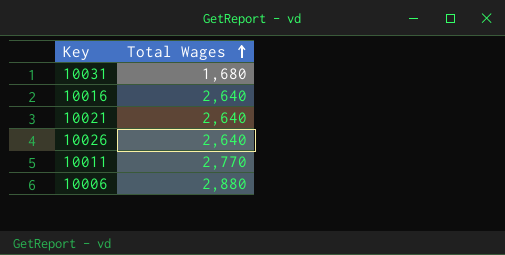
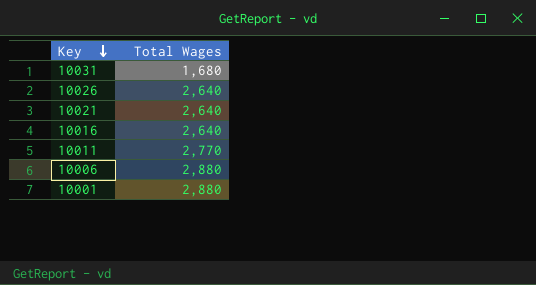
row order: Total Wages ascending -> Key descending
row 10001: none -> 2,880

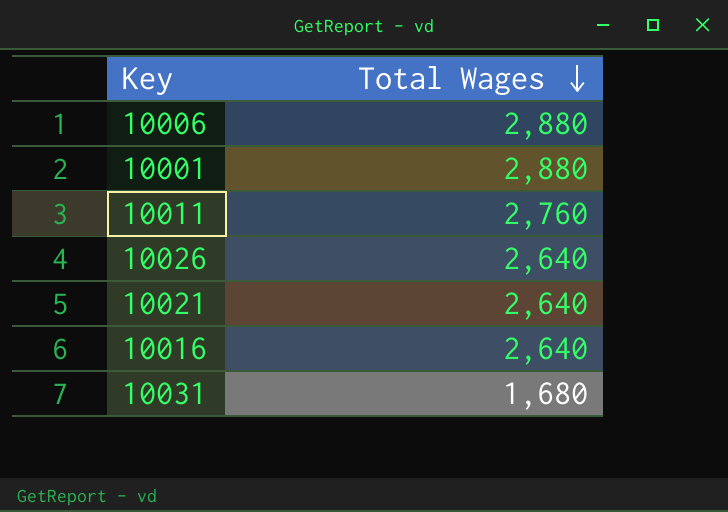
row order: Key descending -> Total Wages descending
10011 | Total Wages: 2,770 -> 2,760

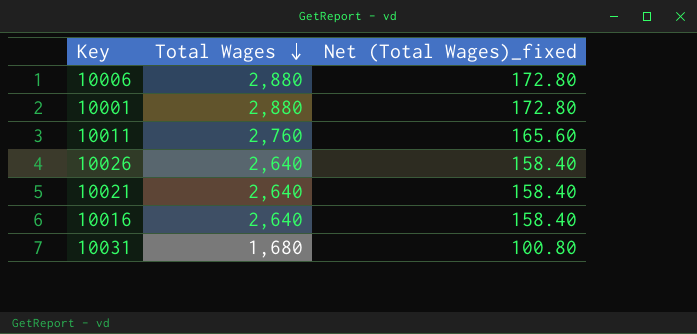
column Net (Total Wages)_fixed | formula: none -> [Total Wages] * 0.06

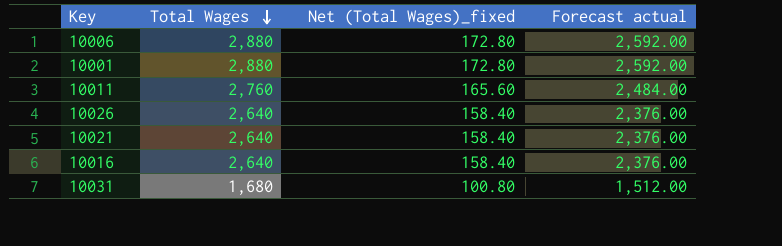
column Forecast actual | formula: none -> [Total Wages] * 0.9

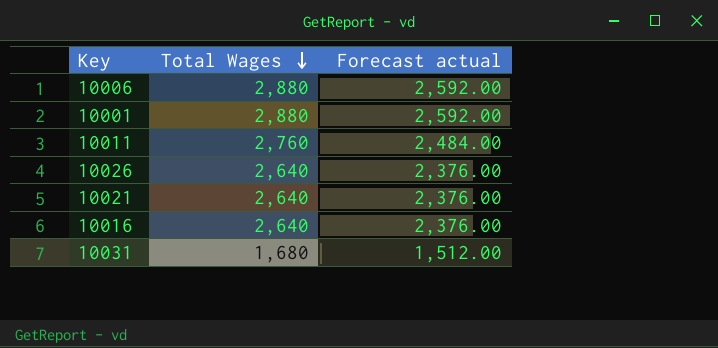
column Net (Total Wages)_fixed | formula: [Total Wages] * 0.06 -> none

